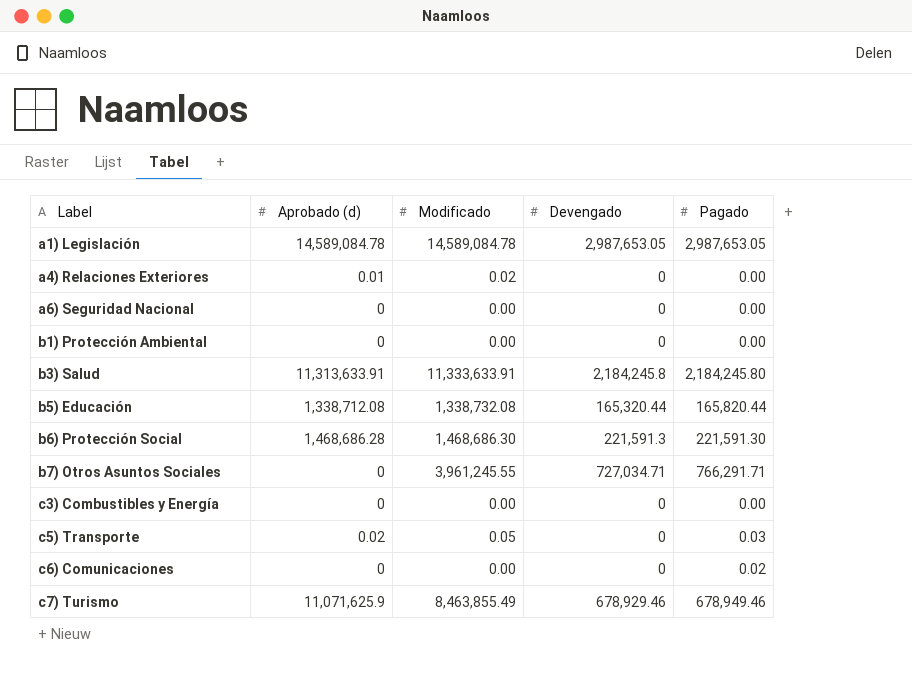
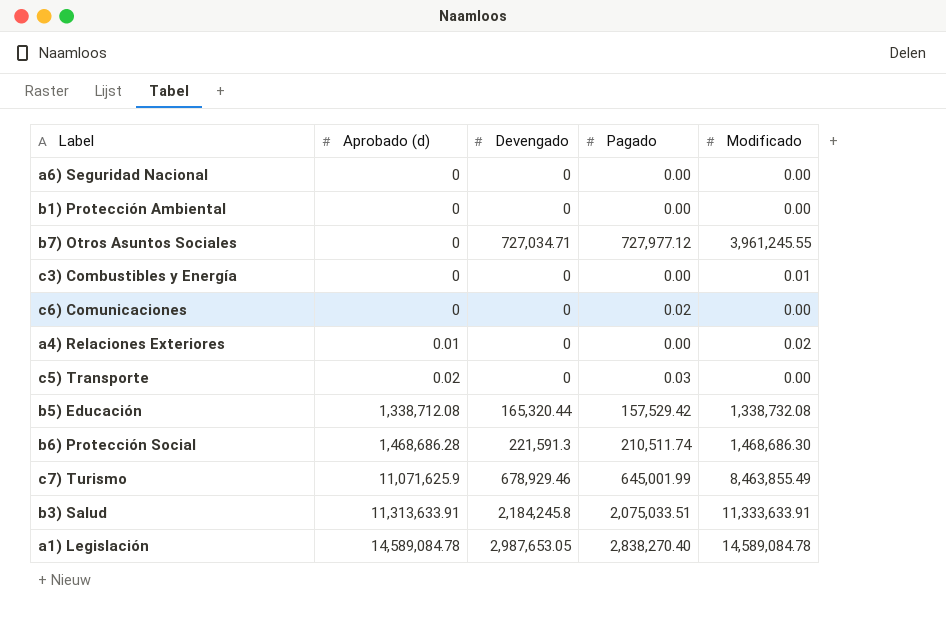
row order: Label ascending -> Aprobado (d) ascending
column Modificado | position: 3 -> 5
b7) Otros Asuntos Sociales | Pagado: 766,291.71 -> 727,977.12
c3) Combustibles y Energía | Modificado: 0.00 -> 0.01
c5) Transporte | Modificado: 0.05 -> 0.00
b5) Educación | Pagado: 165,820.44 -> 157,529.42
b6) Protección Social | Pagado: 221,591.30 -> 210,511.74
c7) Turismo | Pagado: 678,949.46 -> 645,001.99
b3) Salud | Pagado: 2,184,245.80 -> 2,075,033.51
a1) Legislación | Pagado: 2,987,653.05 -> 2,838,270.40

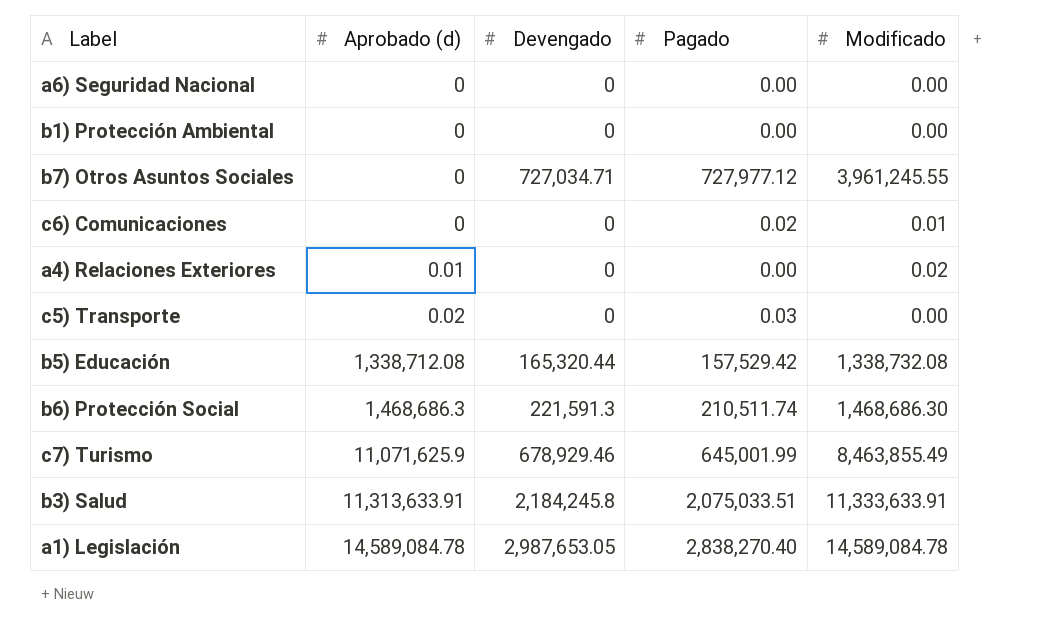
row c3) Combustibles y Energía: 0 | 0 | 0.00 | 0.01 -> none
c6) Comunicaciones | Modificado: 0.00 -> 0.01
b6) Protección Social | Aprobado (d): 1,468,686.28 -> 1,468,686.3

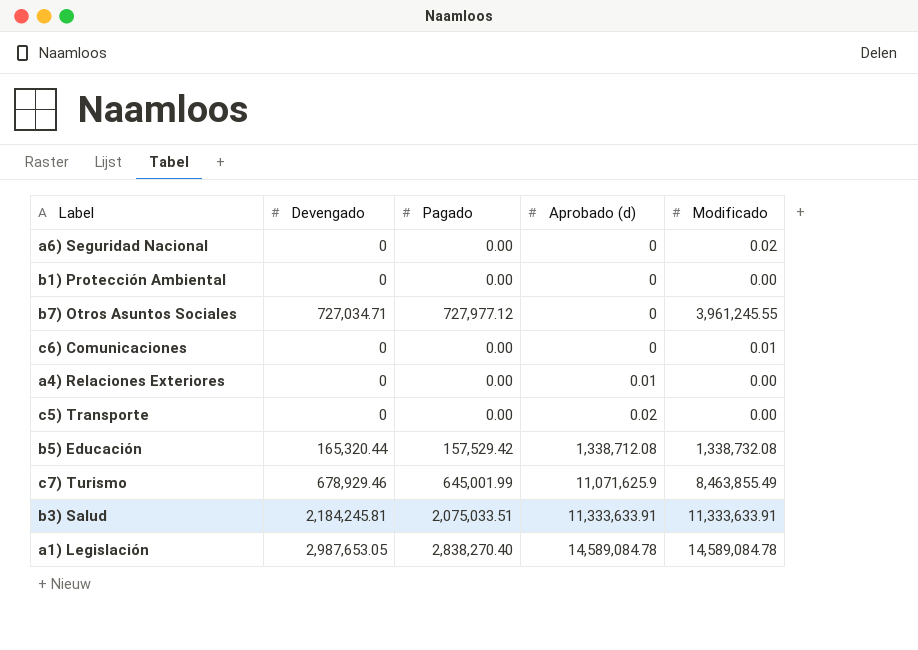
column Aprobado (d) | position: 2 -> 4
row b6) Protección Social: 1,468,686.3 | 221,591.3 | 210,511.74 | 1,468,686.30 -> none
a6) Seguridad Nacional | Modificado: 0.00 -> 0.02
c6) Comunicaciones | Pagado: 0.02 -> 0.00
a4) Relaciones Exteriores | Modificado: 0.02 -> 0.00
c5) Transporte | Pagado: 0.03 -> 0.00
b3) Salud | Devengado: 2,184,245.8 -> 2,184,245.81
b3) Salud | Aprobado (d): 11,313,633.91 -> 11,333,633.91

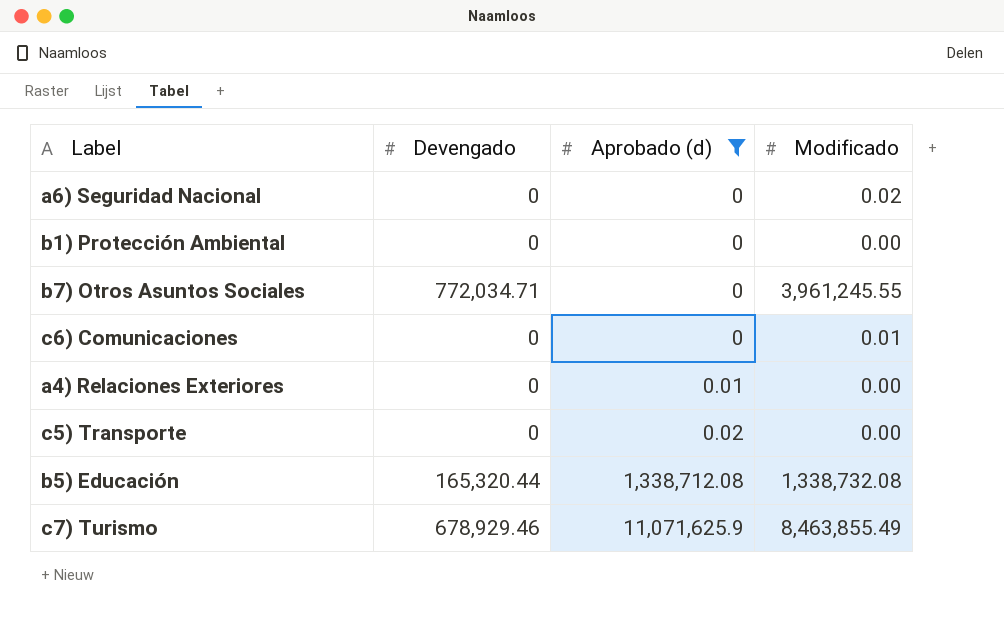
filter: none -> Aprobado (d) <= 11,071,625.9
column Pagado | position: 3 -> none
b7) Otros Asuntos Sociales | Devengado: 727,034.71 -> 772,034.71

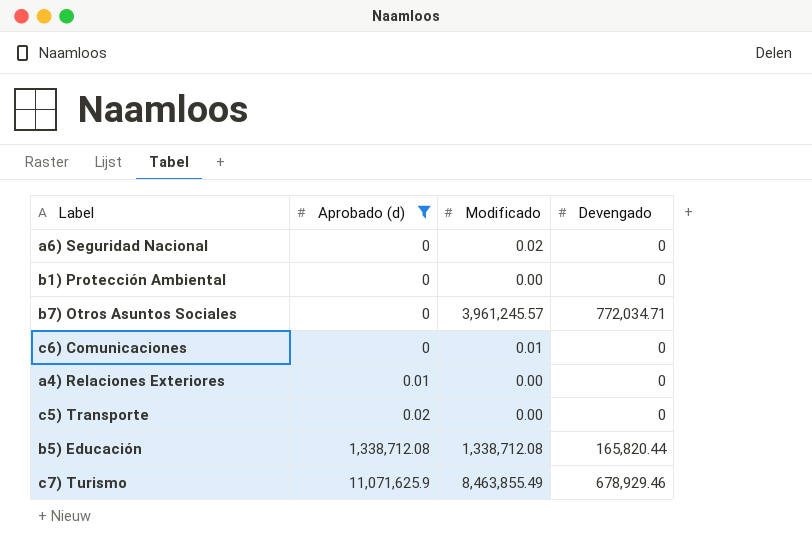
column Devengado | position: 2 -> 4
b7) Otros Asuntos Sociales | Modificado: 3,961,245.55 -> 3,961,245.57
b5) Educación | Modificado: 1,338,732.08 -> 1,338,712.08
b5) Educación | Devengado: 165,320.44 -> 165,820.44

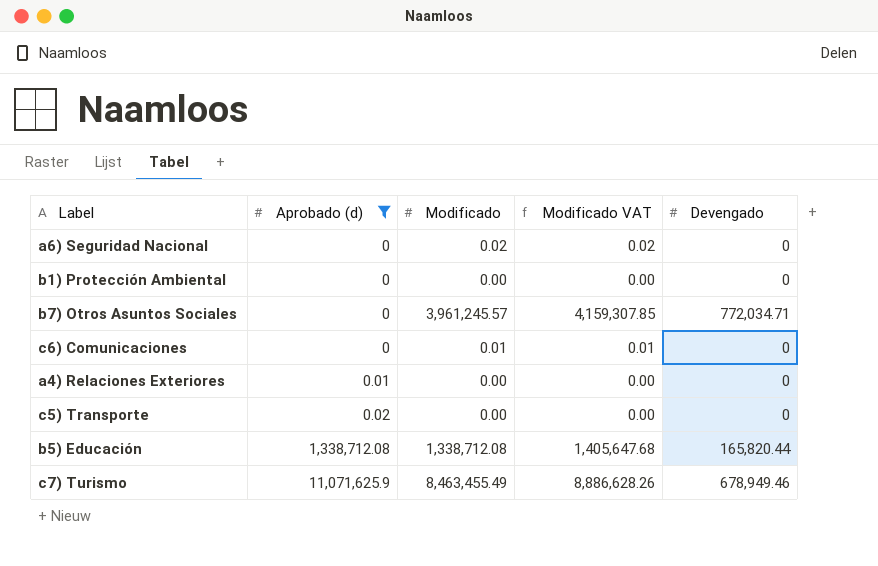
column Modificado VAT | formula: none -> [Modificado] * 1.05
c7) Turismo | Modificado: 8,463,855.49 -> 8,463,455.49
c7) Turismo | Devengado: 678,929.46 -> 678,949.46

